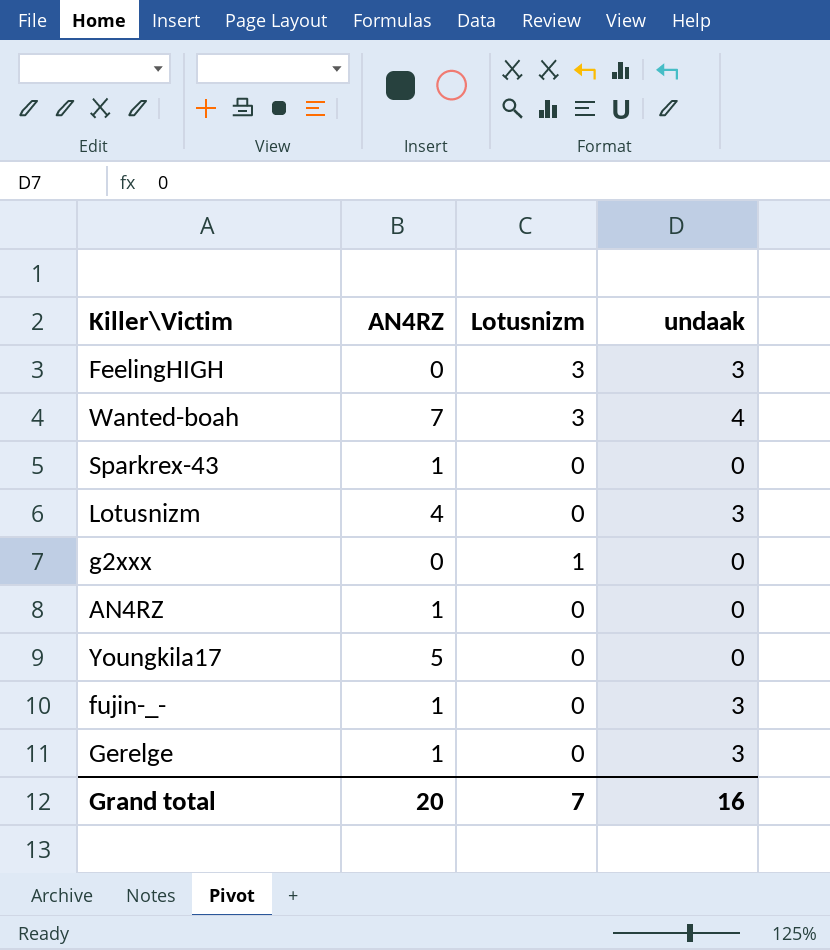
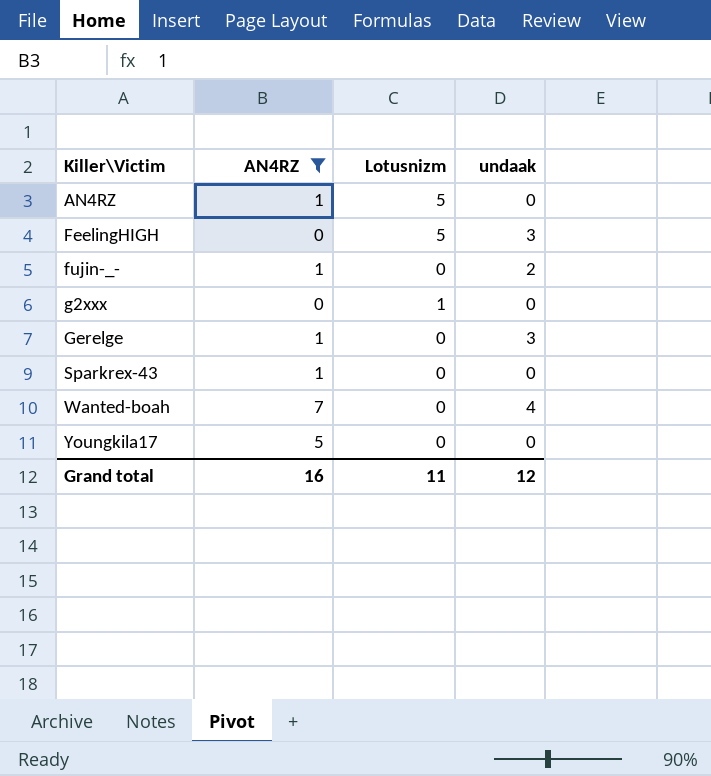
filter: none -> AN4RZ != 4
row order: none -> Killer\Victim ascending
AN4RZ | Lotusnizm: 0 -> 5
FeelingHIGH | Lotusnizm: 3 -> 5
fujin-_- | undaak: 3 -> 2
Wanted-boah | Lotusnizm: 3 -> 0
Grand total | AN4RZ: 20 -> 16
Grand total | Lotusnizm: 7 -> 11
Grand total | undaak: 16 -> 12

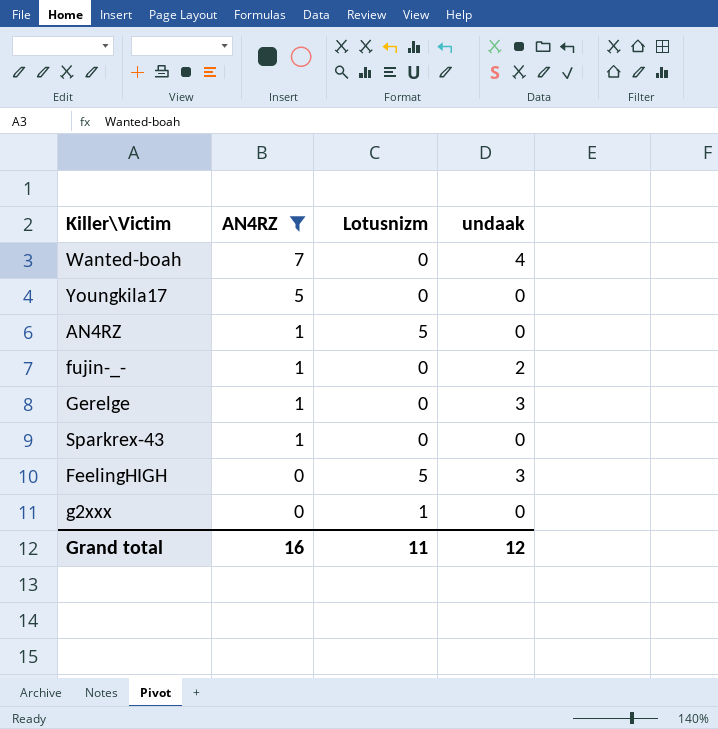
row order: Killer\Victim ascending -> AN4RZ descending

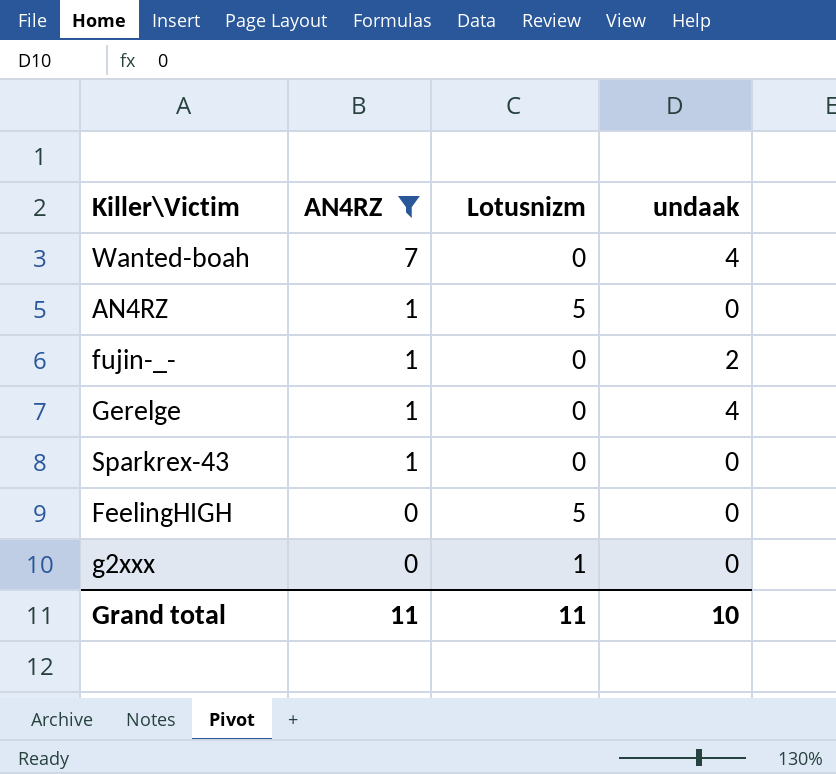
row Youngkila17: 5 | 0 | 0 -> none
Gerelge | undaak: 3 -> 4
FeelingHIGH | undaak: 3 -> 0
Grand total | AN4RZ: 16 -> 11
Grand total | undaak: 12 -> 10

